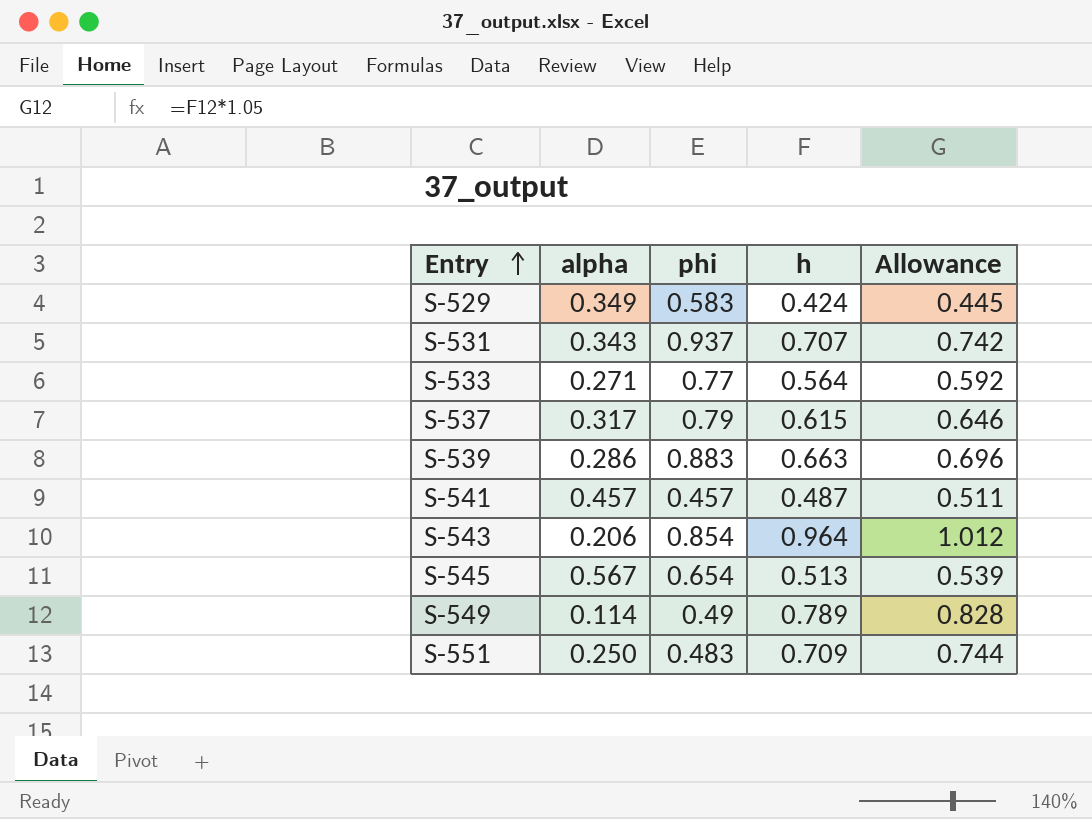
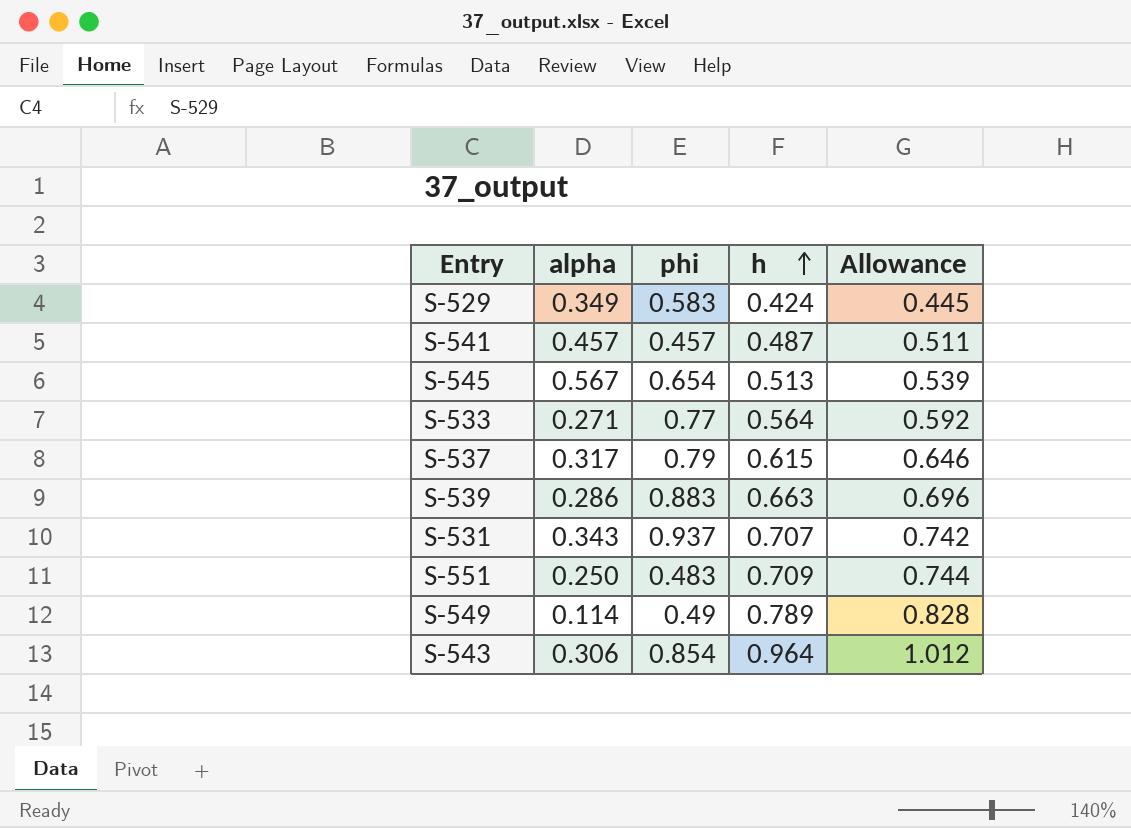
row order: Entry ascending -> h ascending
S-543 | alpha: 0.206 -> 0.306

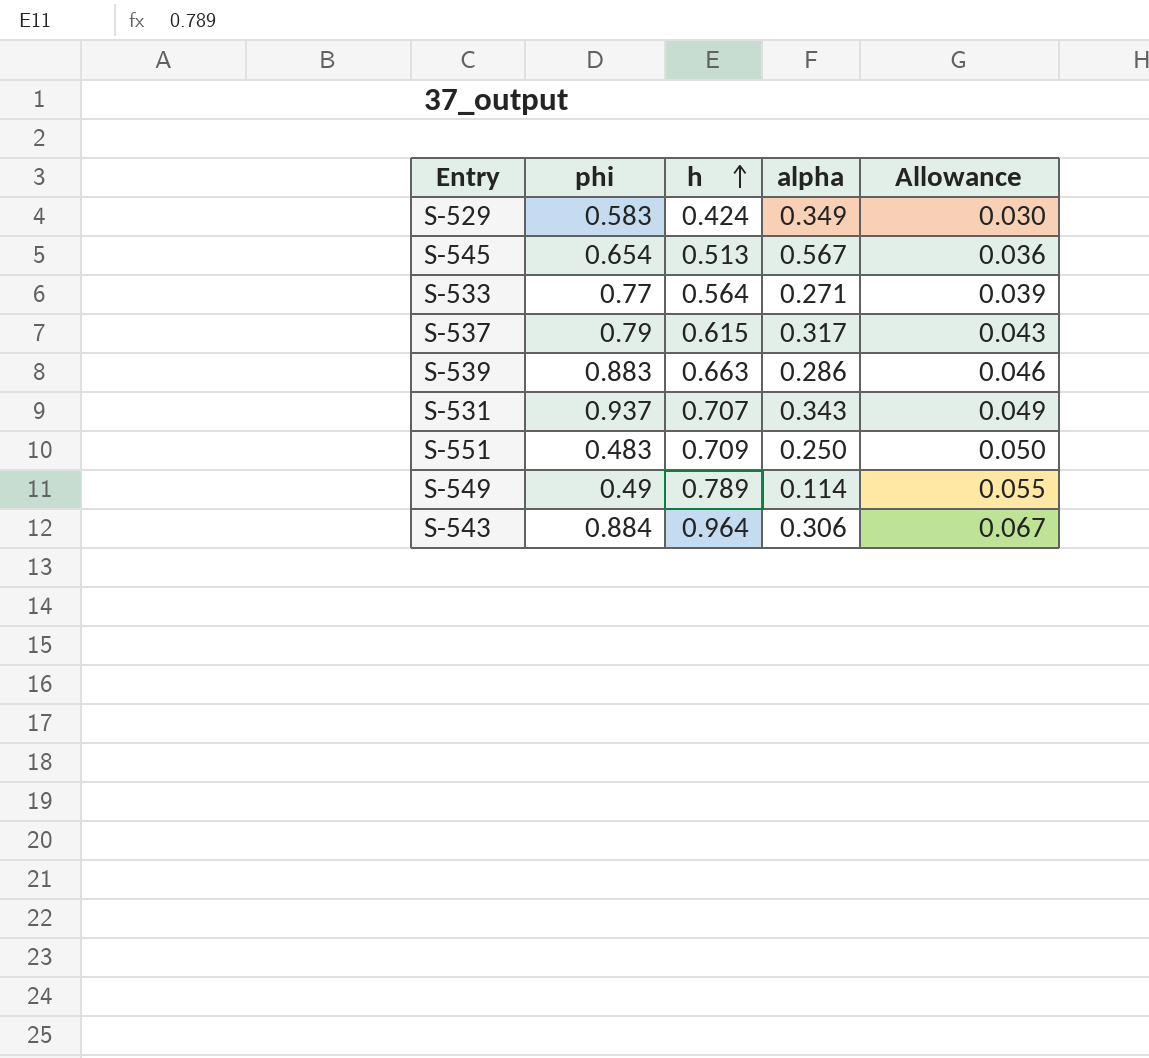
column alpha | position: 2 -> 4
column Allowance | formula: [h] * 1.05 -> [h] * 0.07
row S-541: 0.457 | 0.457 | 0.487 | 0.511 -> none
S-543 | phi: 0.854 -> 0.884

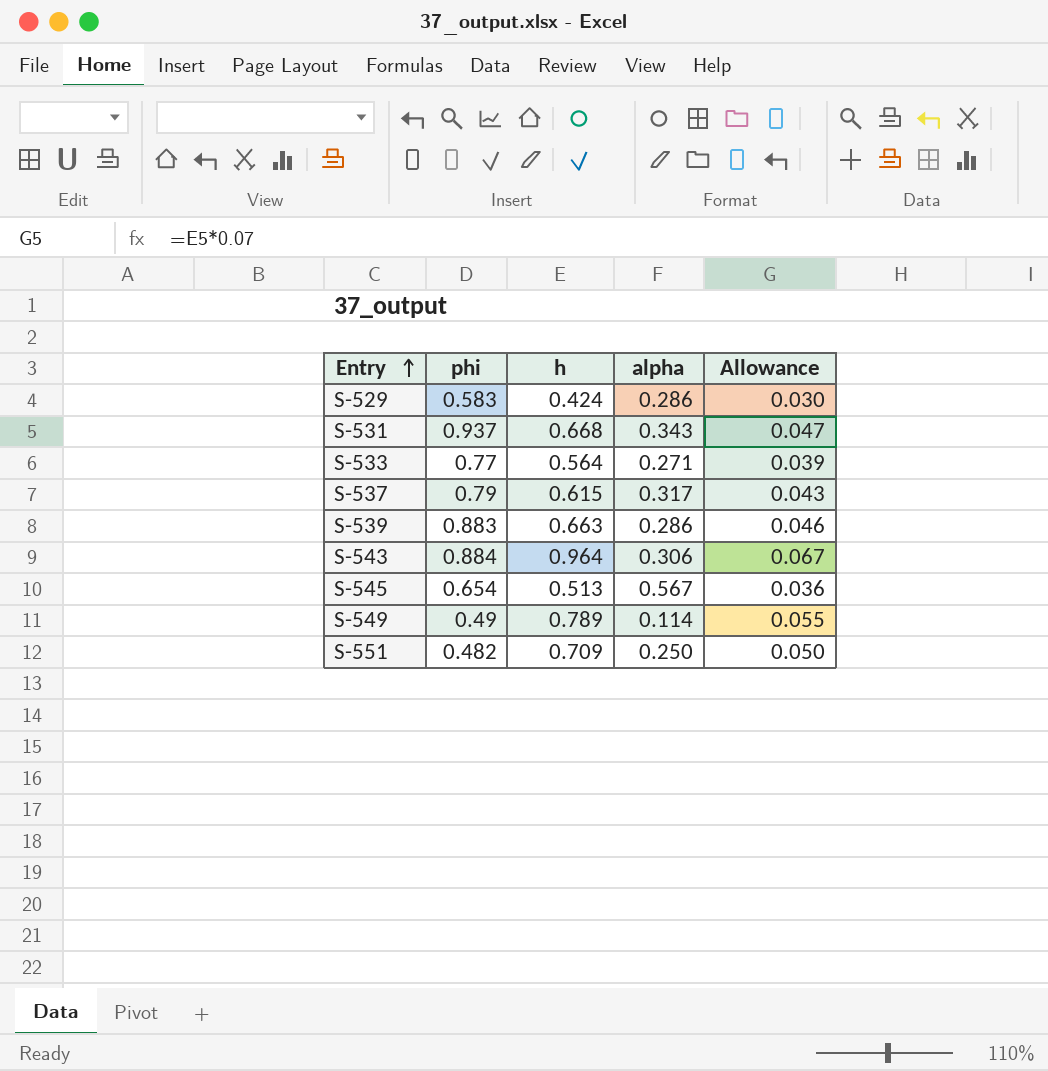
row order: h ascending -> Entry ascending
S-529 | alpha: 0.349 -> 0.286
S-531 | h: 0.707 -> 0.668
S-531 | Allowance: 0.049 -> 0.047
S-551 | phi: 0.483 -> 0.482

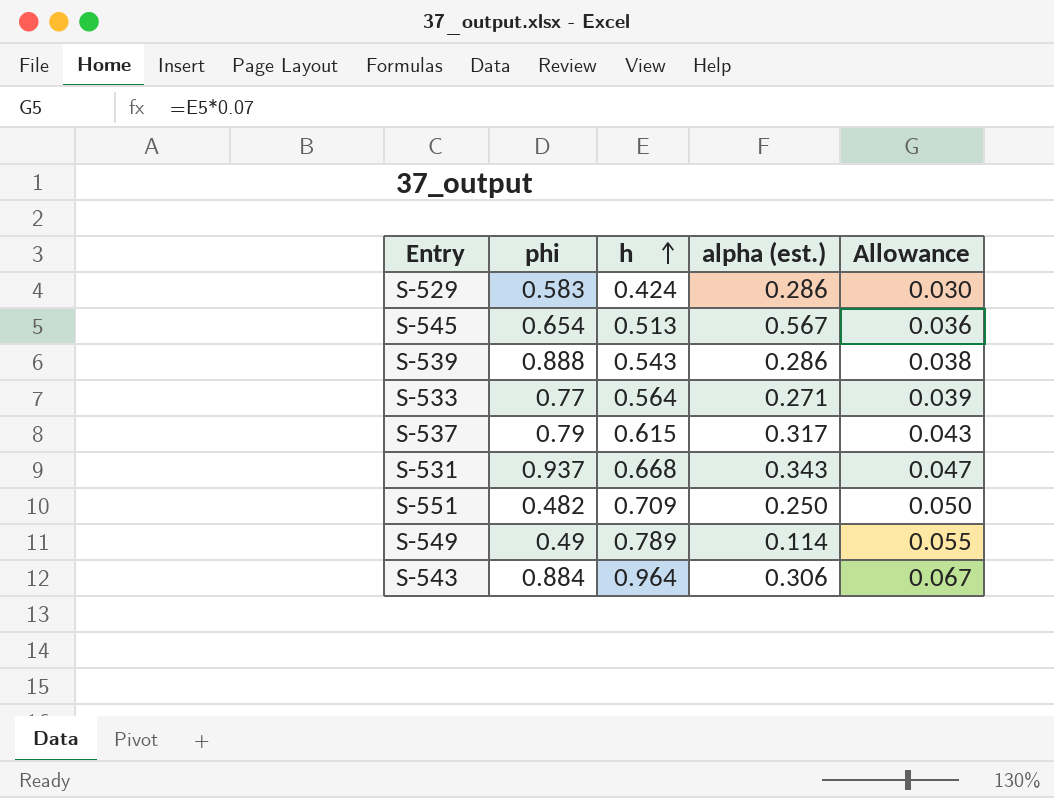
row order: Entry ascending -> h ascending
column name: alpha -> alpha (est.)
S-539 | phi: 0.883 -> 0.888
S-539 | h: 0.663 -> 0.543
S-539 | Allowance: 0.046 -> 0.038

